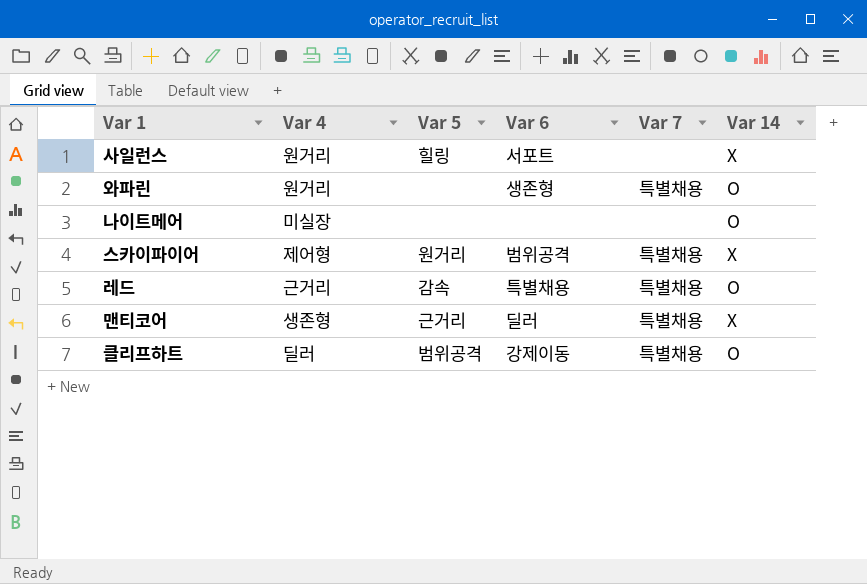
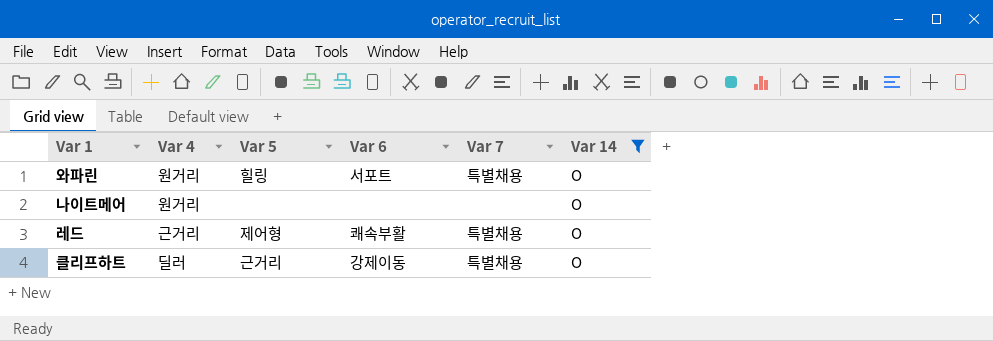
filter: none -> Var 14 = O
와파린 | Var 5: none -> 힐링
와파린 | Var 6: 생존형 -> 서포트
나이트메어 | Var 4: 미실장 -> 원거리
레드 | Var 5: 감속 -> 제어형
레드 | Var 6: 특별채용 -> 쾌속부활
클리프하트 | Var 5: 범위공격 -> 근거리

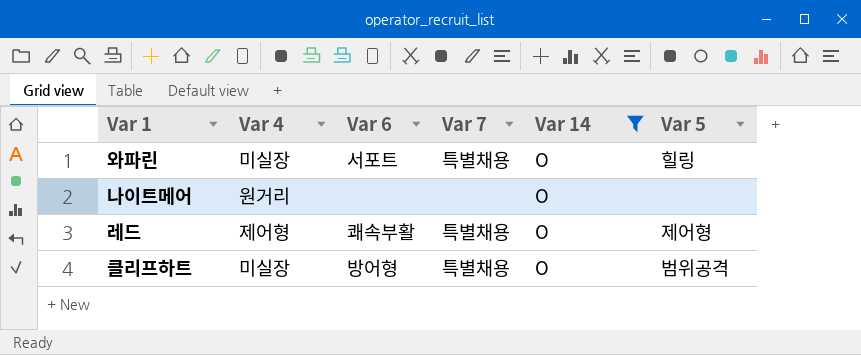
column Var 5 | position: 3 -> 6
와파린 | Var 4: 원거리 -> 미실장
레드 | Var 4: 근거리 -> 제어형
클리프하트 | Var 4: 딜러 -> 미실장
클리프하트 | Var 6: 강제이동 -> 방어형
클리프하트 | Var 5: 근거리 -> 범위공격

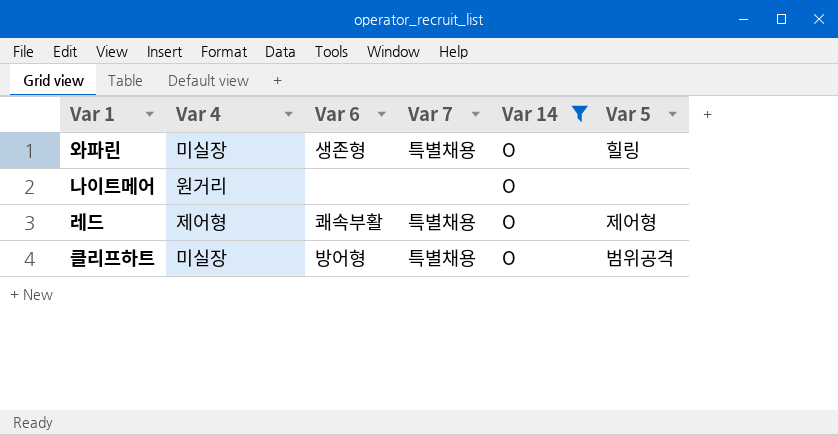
와파린 | Var 6: 서포트 -> 생존형

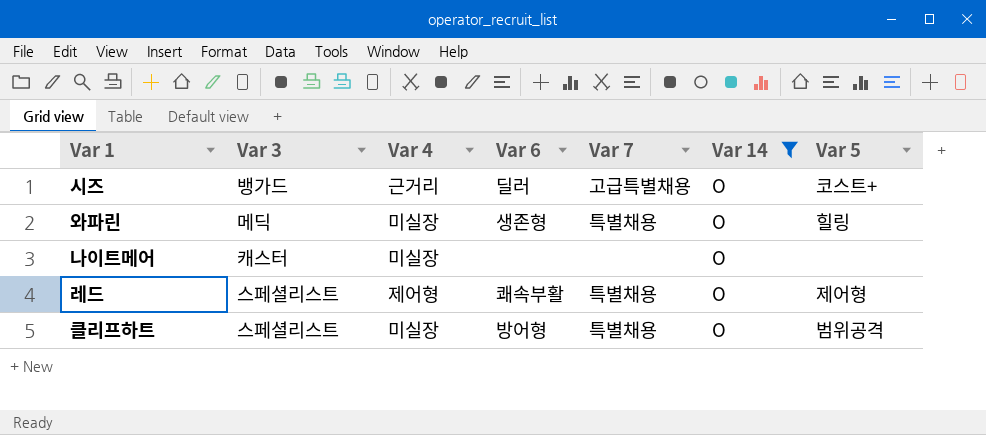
column Var 3 | position: none -> 2
row 시즈: none -> 뱅가드 | 근거리 | 딜러 | 고급특별채용 | O | 코스트+
나이트메어 | Var 4: 원거리 -> 미실장

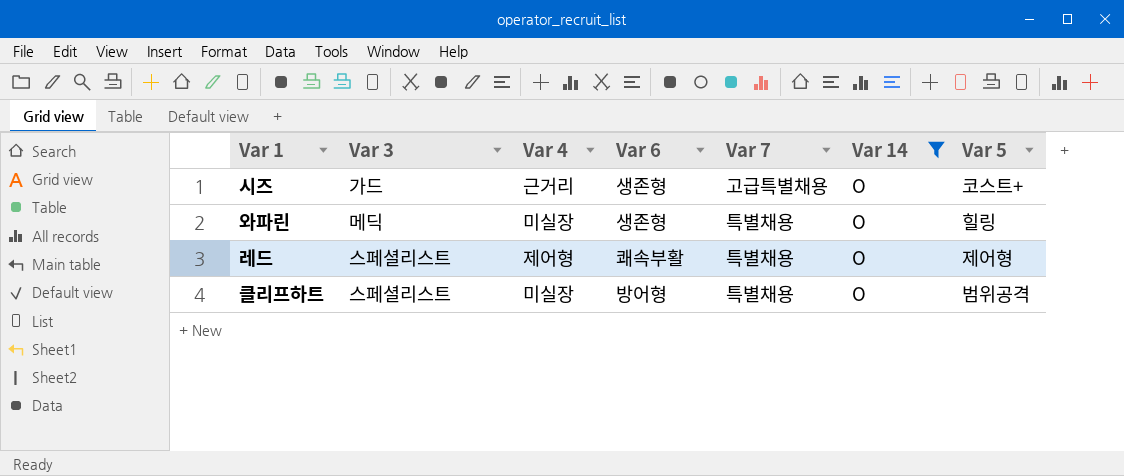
row 나이트메어: 캐스터 | 미실장 | none | none | O | none -> none
시즈 | Var 3: 뱅가드 -> 가드
시즈 | Var 6: 딜러 -> 생존형

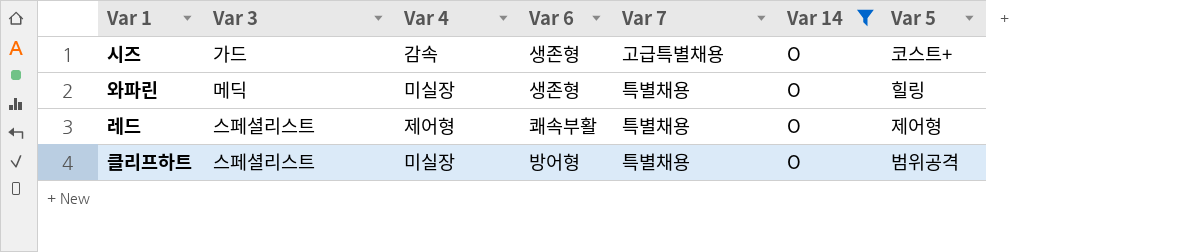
시즈 | Var 4: 근거리 -> 감속

